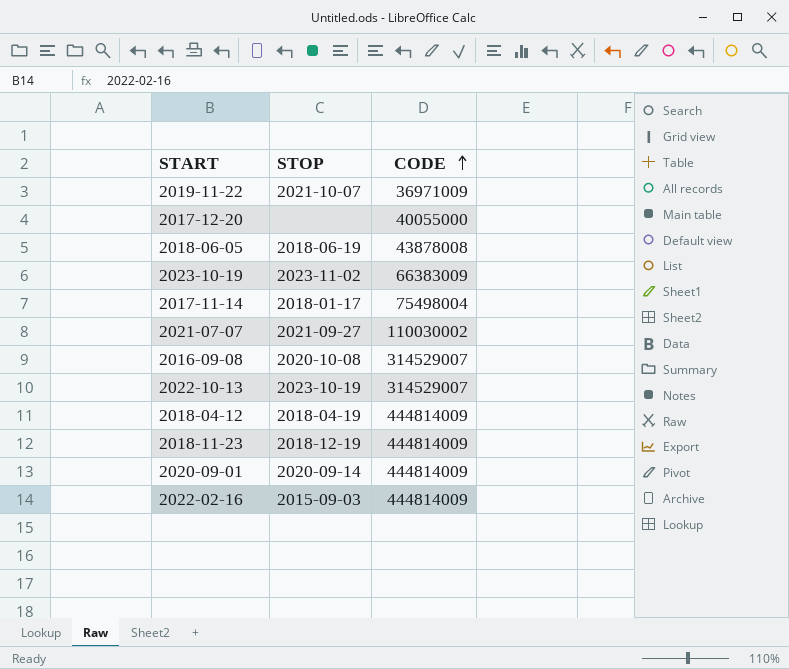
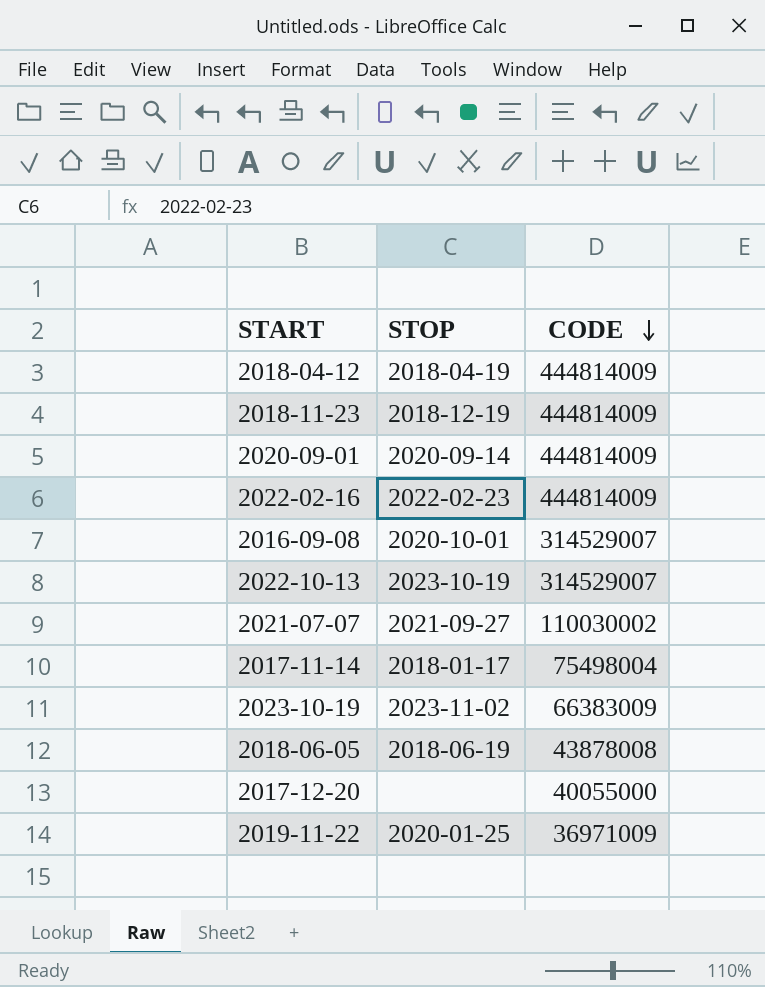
row order: CODE ascending -> CODE descending
2022-02-16 | STOP: 2015-09-03 -> 2022-02-23
2016-09-08 | STOP: 2020-10-08 -> 2020-10-01
2019-11-22 | STOP: 2021-10-07 -> 2020-01-25

